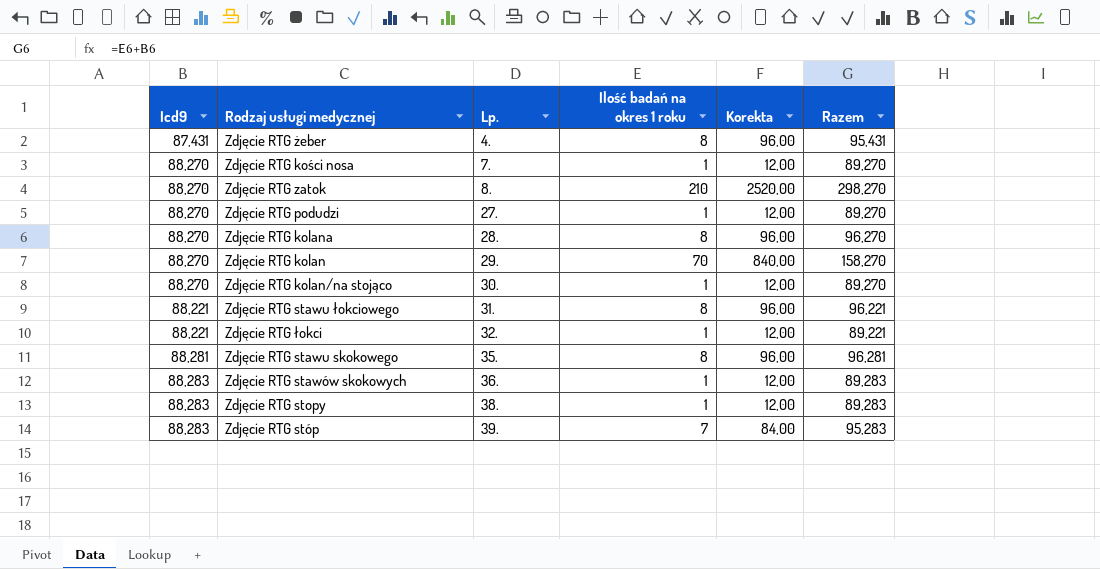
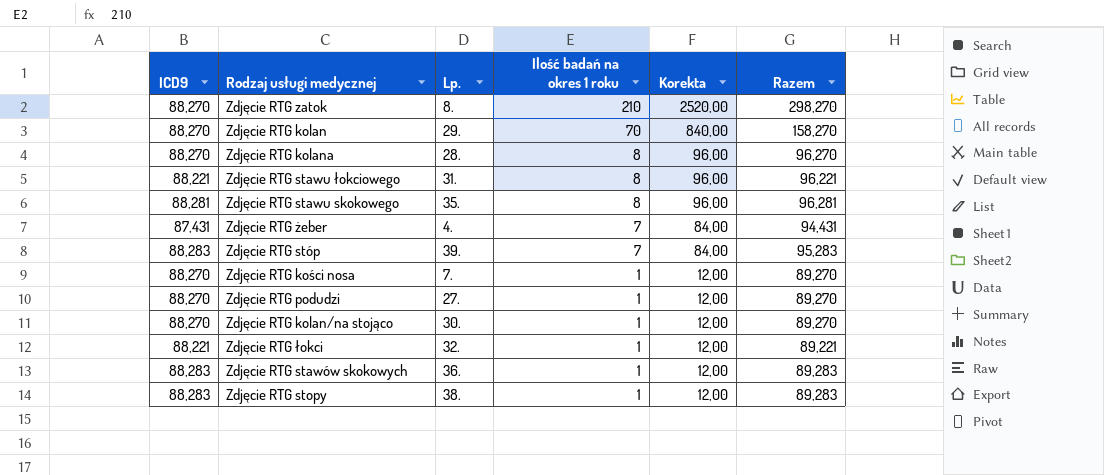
row order: Lp. ascending -> Ilość badań na okres 1 roku descending
column name: Icd9 -> ICD9
Zdjęcie RTG żeber | Ilość badań na okres 1 roku: 8 -> 7
Zdjęcie RTG żeber | Korekta: 96,00 -> 84,00
Zdjęcie RTG żeber | Razem: 95,431 -> 94,431

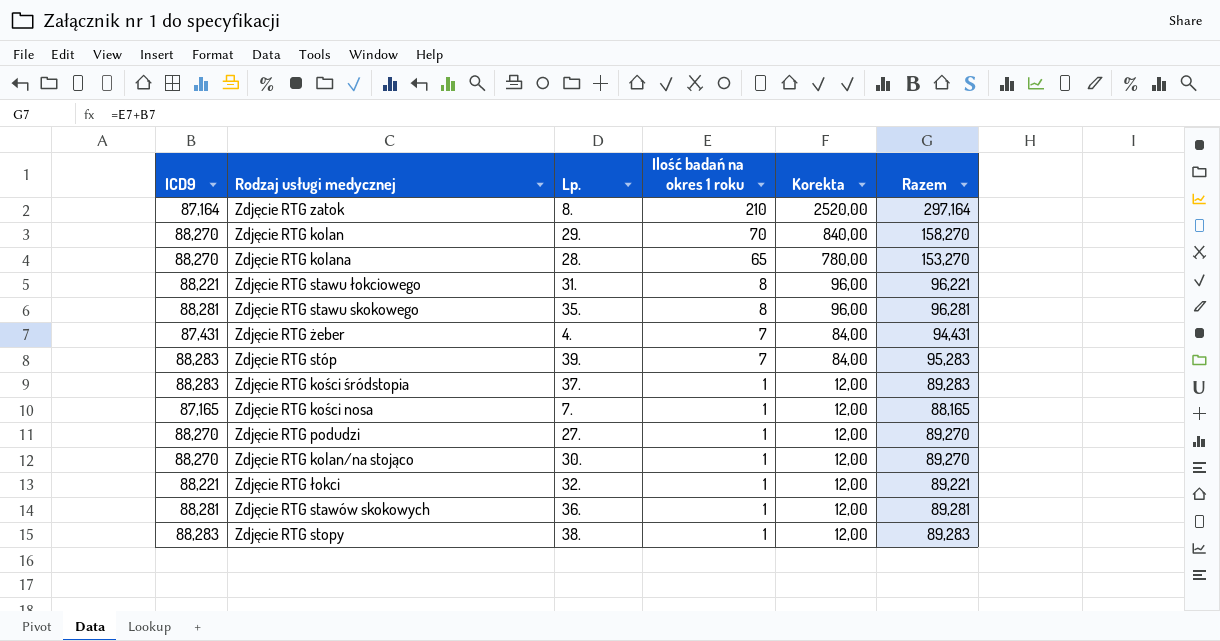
Zdjęcie RTG zatok | ICD9: 88,270 -> 87,164
Zdjęcie RTG zatok | Razem: 298,270 -> 297,164
Zdjęcie RTG kolana | Ilość badań na okres 1 roku: 8 -> 65
Zdjęcie RTG kolana | Korekta: 96,00 -> 780,00
Zdjęcie RTG kolana | Razem: 96,270 -> 153,270
row Zdjęcie RTG kości śródstopia: none -> 88,283 | 37. | 1 | 12,00 | 89,283
Zdjęcie RTG kości nosa | ICD9: 88,270 -> 87,165
Zdjęcie RTG kości nosa | Razem: 89,270 -> 88,165
Zdjęcie RTG stawów skokowych | ICD9: 88,283 -> 88,281
Zdjęcie RTG stawów skokowych | Razem: 89,283 -> 89,281

